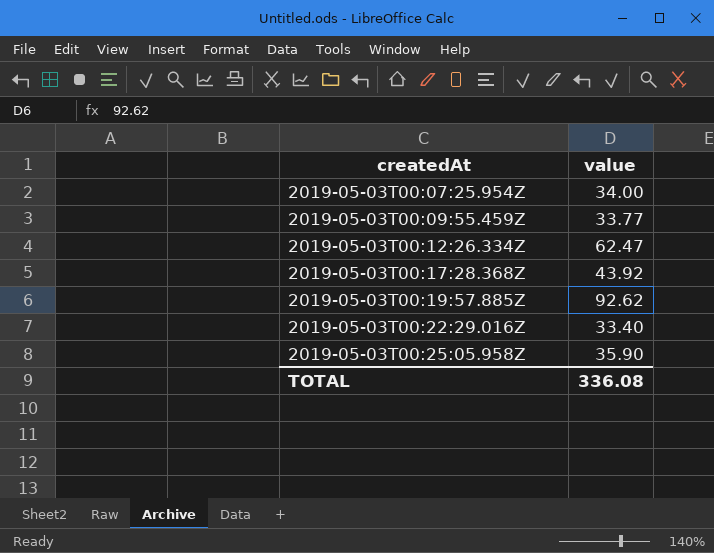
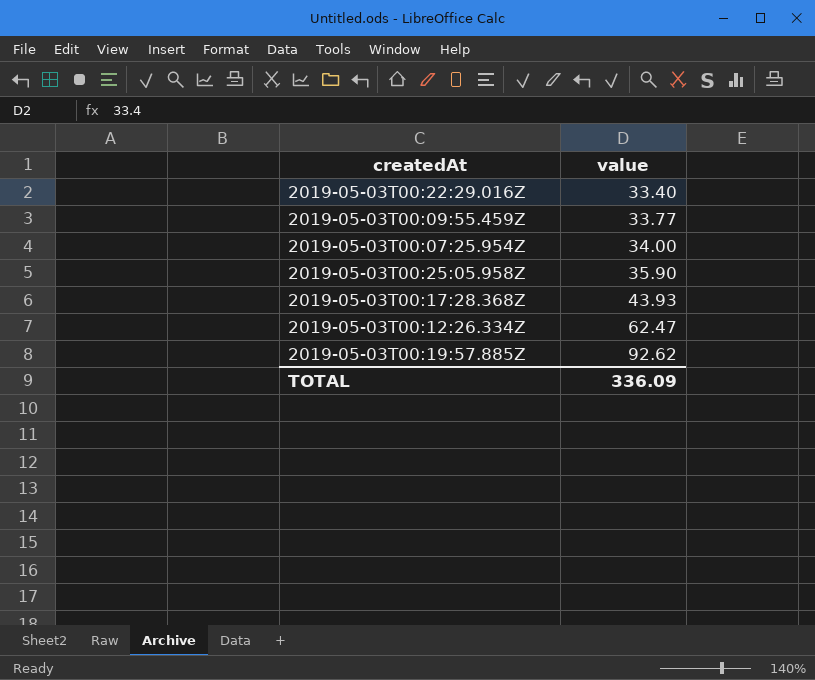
row order: createdAt ascending -> value ascending
2019-05-03T00:17:28.368Z | value: 43.92 -> 43.93
TOTAL | value: 336.08 -> 336.09

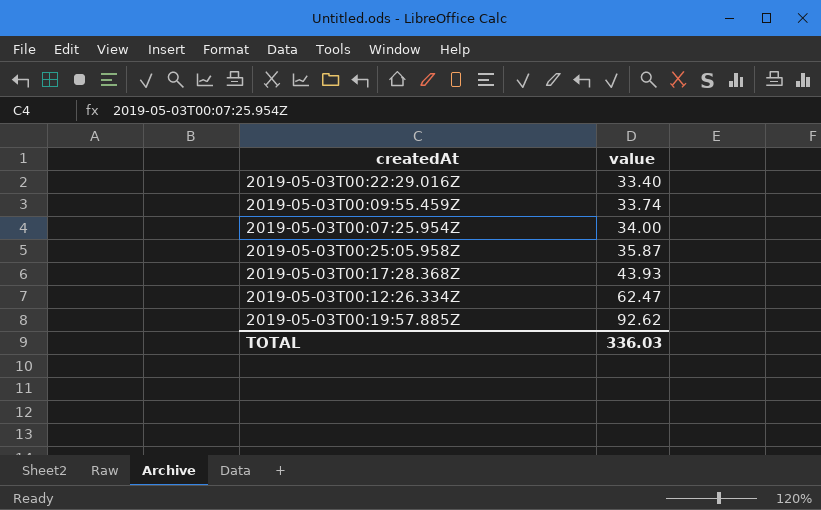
2019-05-03T00:09:55.459Z | value: 33.77 -> 33.74
2019-05-03T00:25:05.958Z | value: 35.90 -> 35.87
TOTAL | value: 336.09 -> 336.03

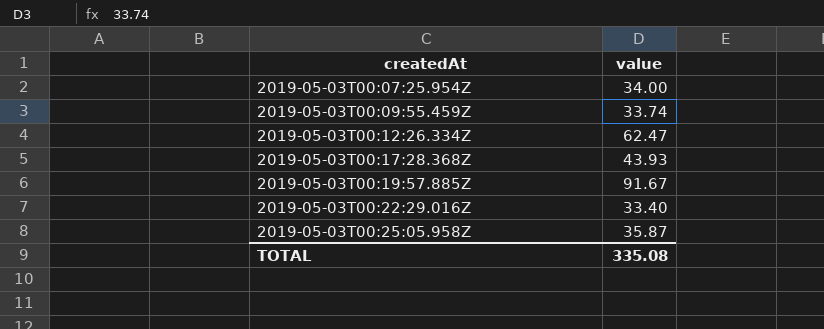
row order: value ascending -> createdAt ascending
2019-05-03T00:19:57.885Z | value: 92.62 -> 91.67
TOTAL | value: 336.03 -> 335.08

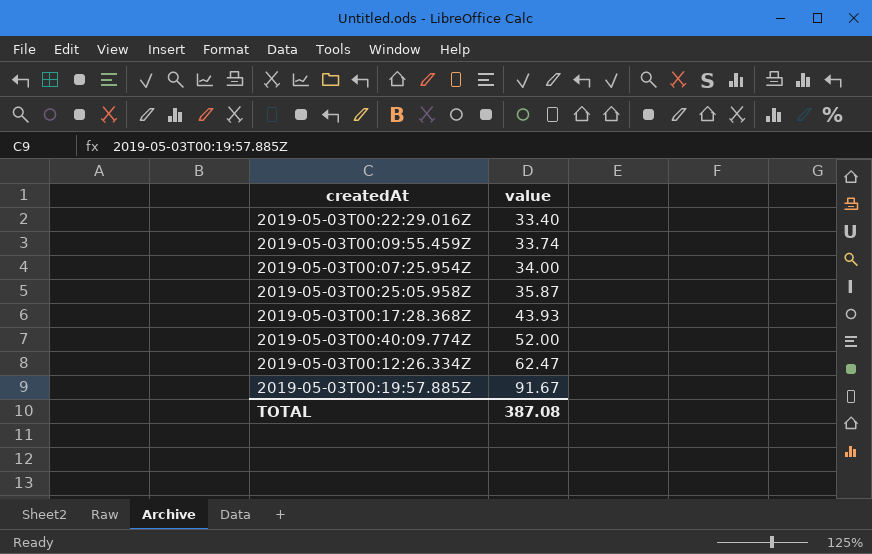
row order: createdAt ascending -> value ascending
row 2019-05-03T00:40:09.774Z: none -> 52.00
TOTAL | value: 335.08 -> 387.08

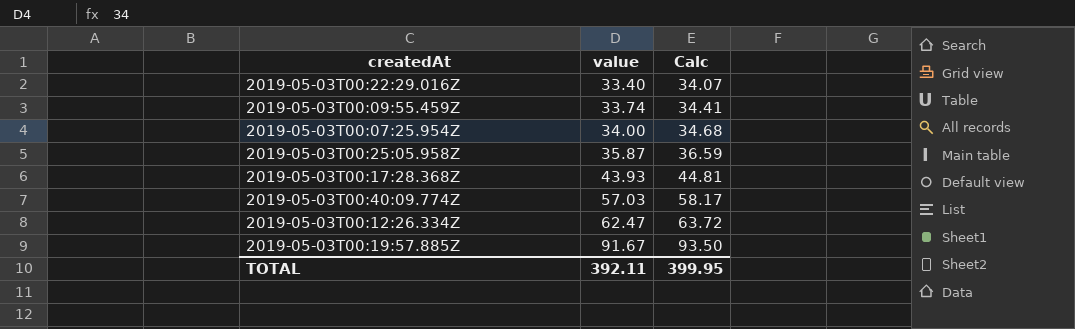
column Calc | formula: none -> [value] * 1.02
2019-05-03T00:40:09.774Z | value: 52.00 -> 57.03
TOTAL | value: 387.08 -> 392.11

